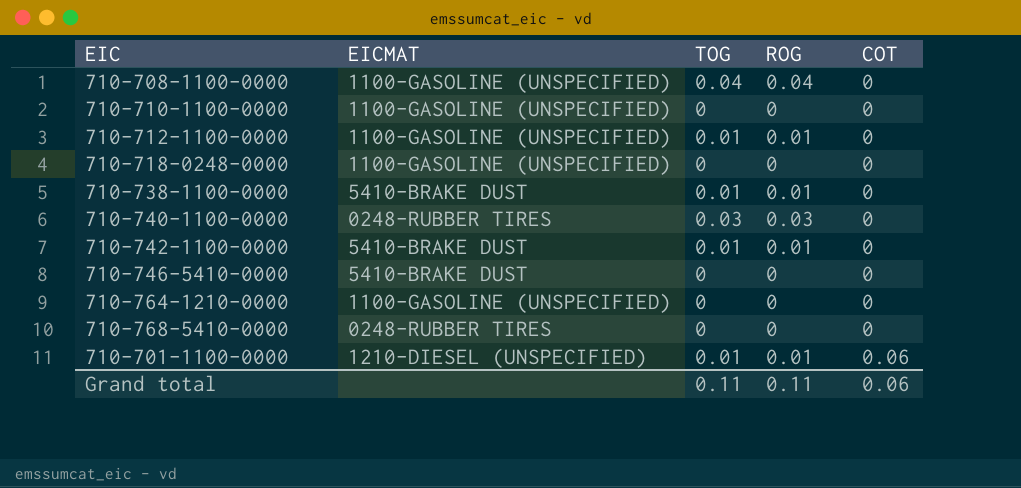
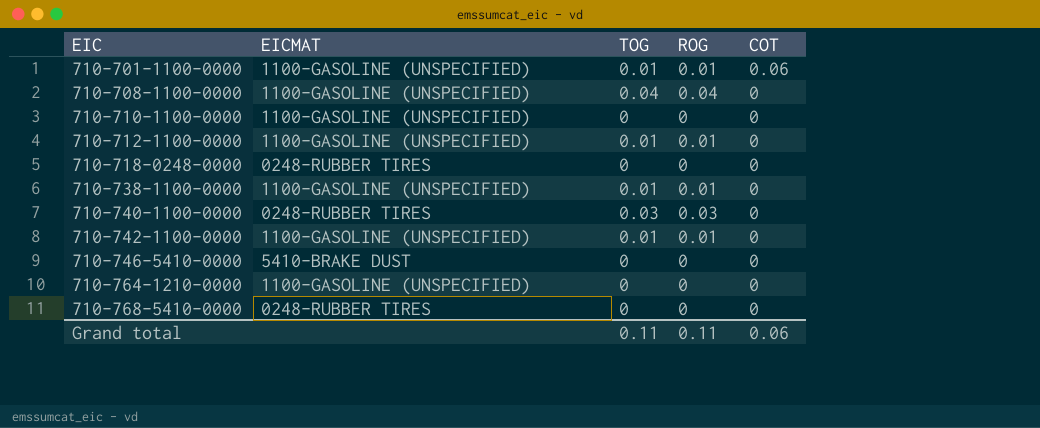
row order: COT ascending -> EIC ascending
710-701-1100-0000 | EICMAT: 1210-DIESEL (UNSPECIFIED) -> 1100-GASOLINE (UNSPECIFIED)
710-718-0248-0000 | EICMAT: 1100-GASOLINE (UNSPECIFIED) -> 0248-RUBBER TIRES
710-738-1100-0000 | EICMAT: 5410-BRAKE DUST -> 1100-GASOLINE (UNSPECIFIED)
710-742-1100-0000 | EICMAT: 5410-BRAKE DUST -> 1100-GASOLINE (UNSPECIFIED)

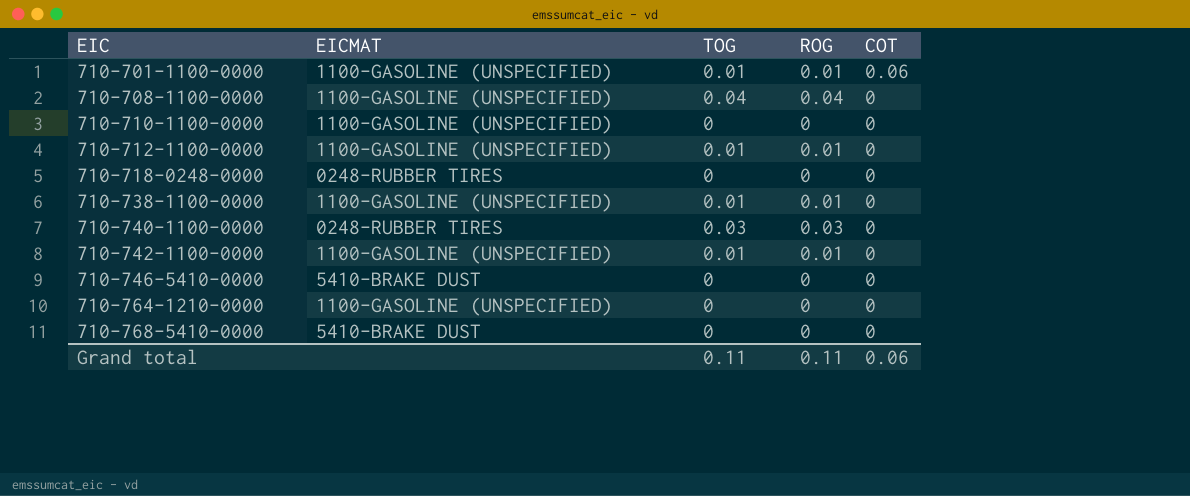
710-768-5410-0000 | EICMAT: 0248-RUBBER TIRES -> 5410-BRAKE DUST

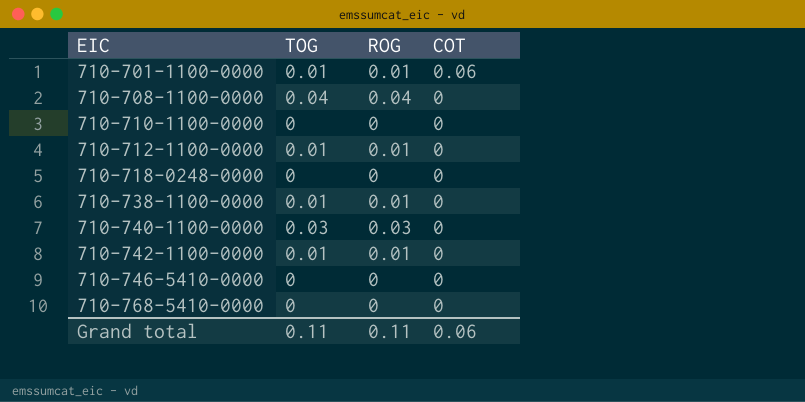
column EICMAT | position: 2 -> none
row 710-764-1210-0000: 1100-GASOLINE (UNSPECIFIED) | 0 | 0 | 0 -> none

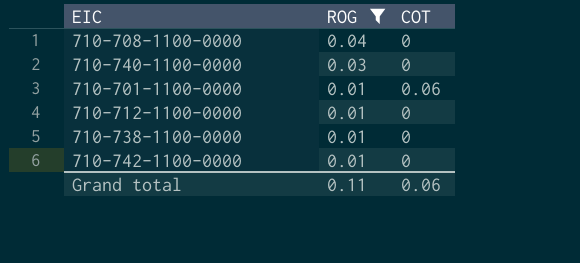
filter: none -> ROG != 0
row order: EIC ascending -> ROG descending
column TOG | position: 2 -> none

